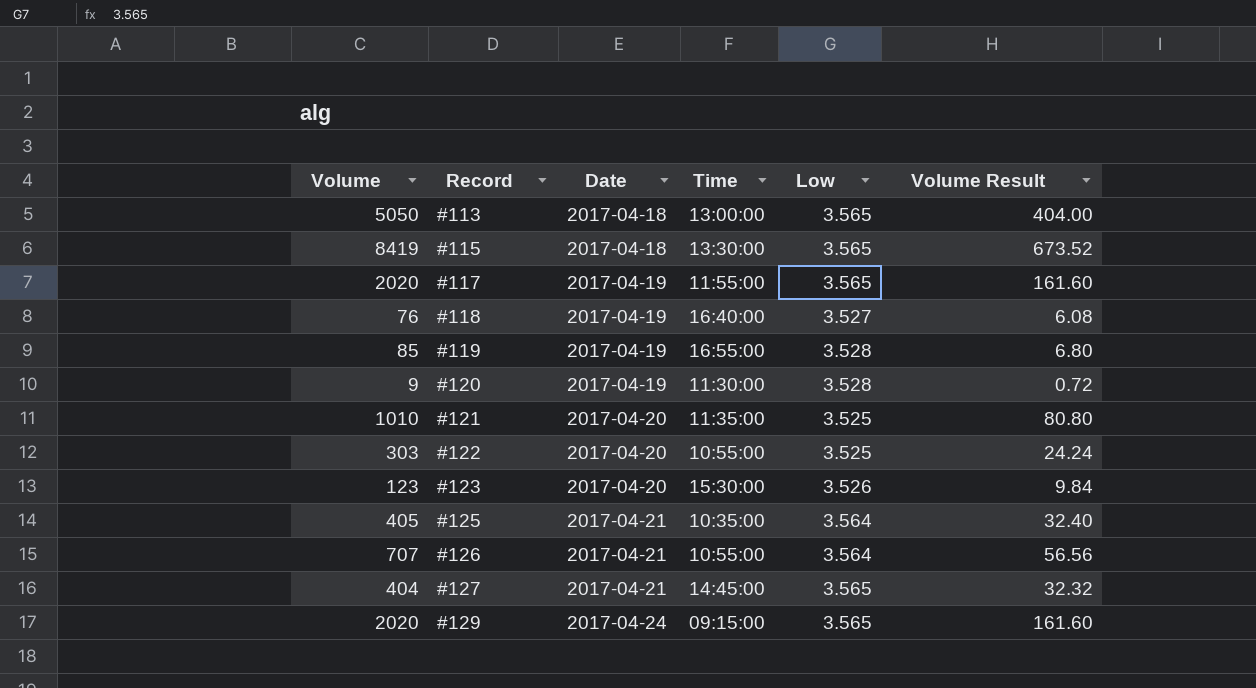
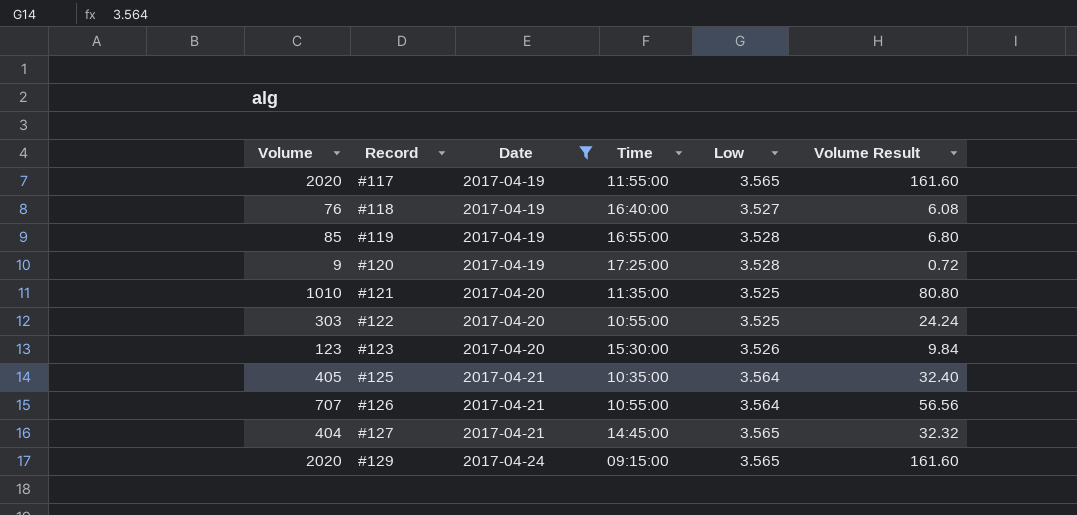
filter: none -> Date != 2017-04-18
#120 | Time: 11:30:00 -> 17:25:00

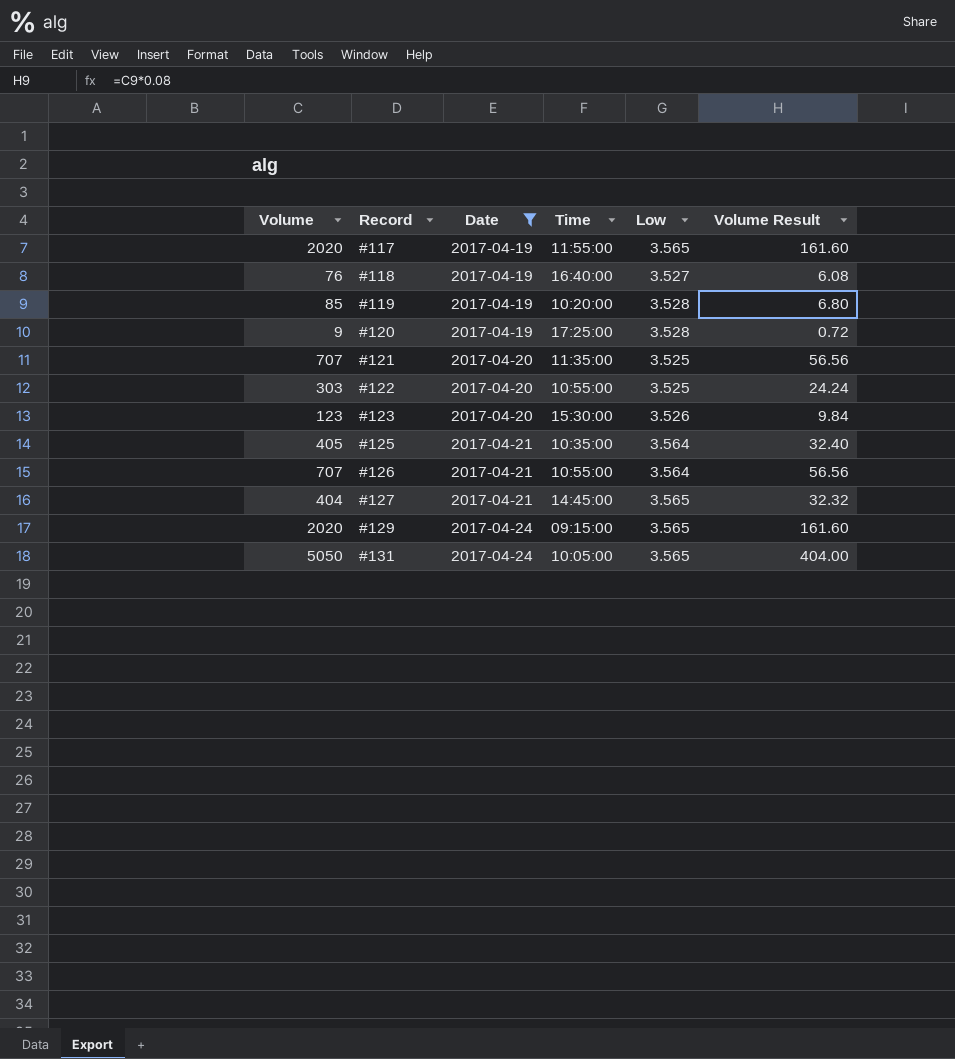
#119 | Time: 16:55:00 -> 10:20:00
#121 | Volume: 1010 -> 707
#121 | Volume Result: 80.80 -> 56.56
row #131: none -> 5050 | 2017-04-24 | 10:05:00 | 3.565 | 404.00

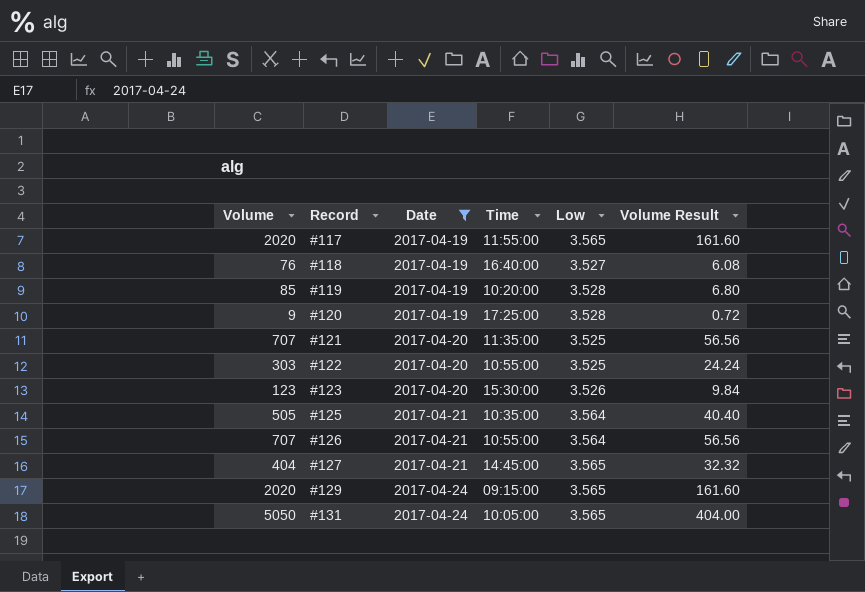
#125 | Volume: 405 -> 505
#125 | Volume Result: 32.40 -> 40.40

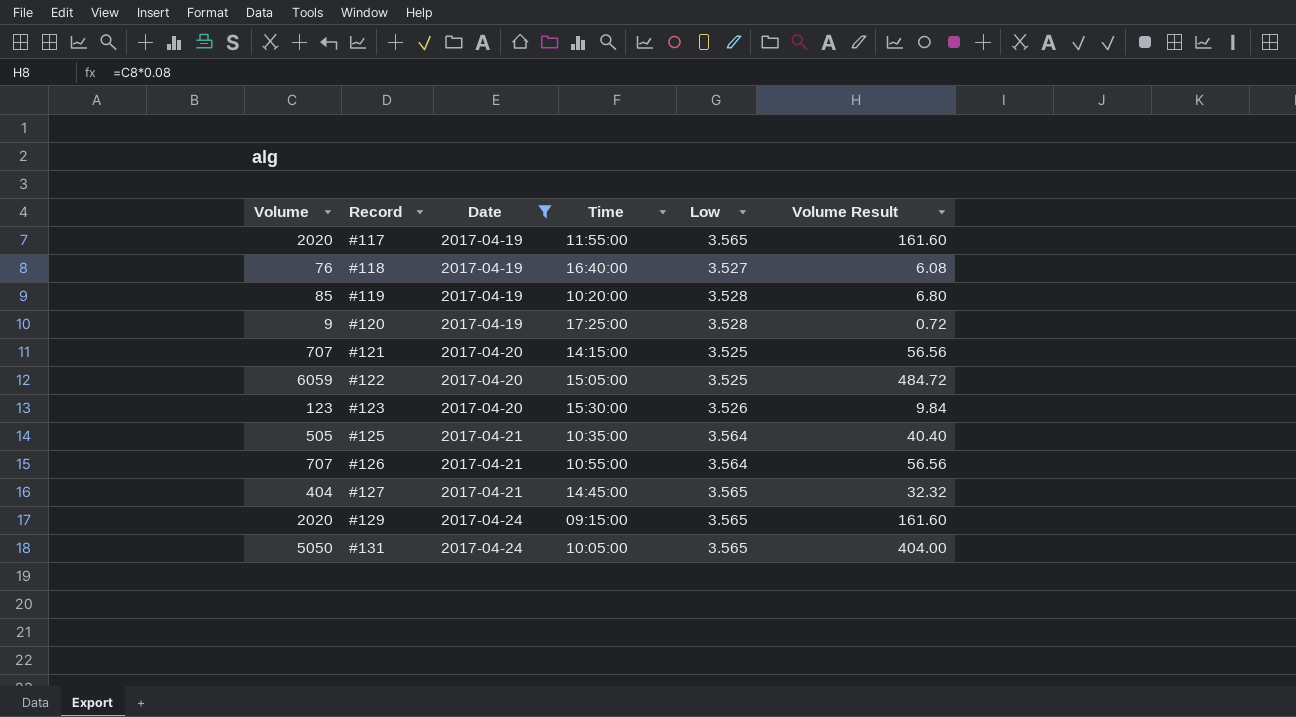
#121 | Time: 11:35:00 -> 14:15:00
#122 | Volume: 303 -> 6059
#122 | Time: 10:55:00 -> 15:05:00
#122 | Volume Result: 24.24 -> 484.72

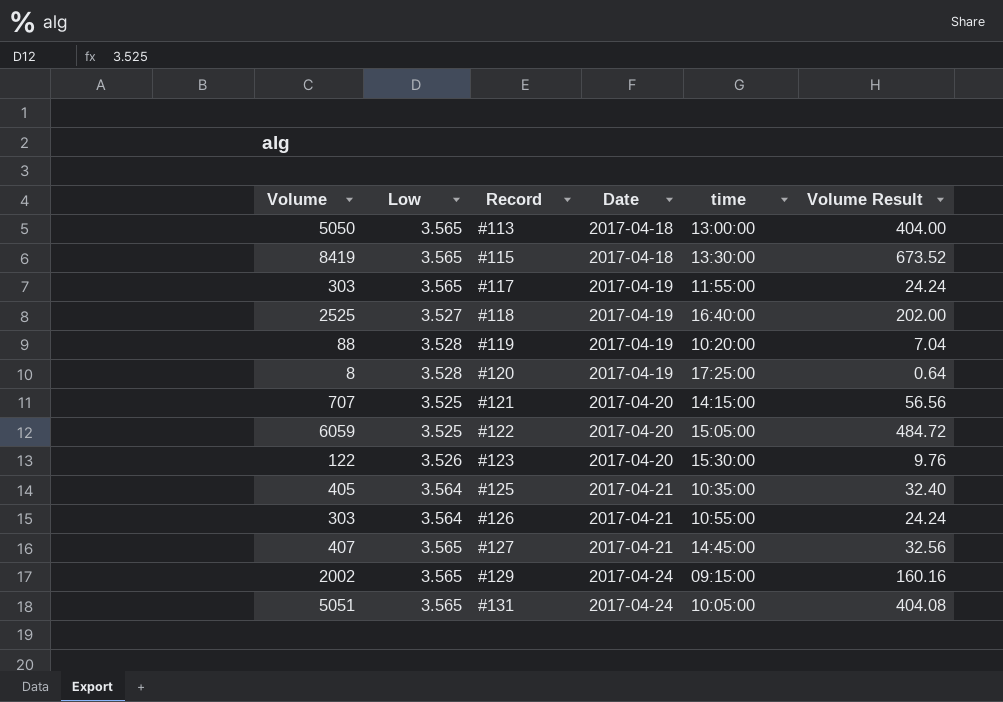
filter: Date != 2017-04-18 -> none
column Low | position: 5 -> 2
column name: Time -> time
#117 | Volume: 2020 -> 303
#117 | Volume Result: 161.60 -> 24.24
#118 | Volume: 76 -> 2525
#118 | Volume Result: 6.08 -> 202.00
#119 | Volume: 85 -> 88
#119 | Volume Result: 6.80 -> 7.04
#120 | Volume: 9 -> 8
#120 | Volume Result: 0.72 -> 0.64
#123 | Volume: 123 -> 122
#123 | Volume Result: 9.84 -> 9.76
#125 | Volume: 505 -> 405
#125 | Volume Result: 40.40 -> 32.40
#126 | Volume: 707 -> 303
#126 | Volume Result: 56.56 -> 24.24
#127 | Volume: 404 -> 407
#127 | Volume Result: 32.32 -> 32.56
#129 | Volume: 2020 -> 2002
#129 | Volume Result: 161.60 -> 160.16
#131 | Volume: 5050 -> 5051
#131 | Volume Result: 404.00 -> 404.08

